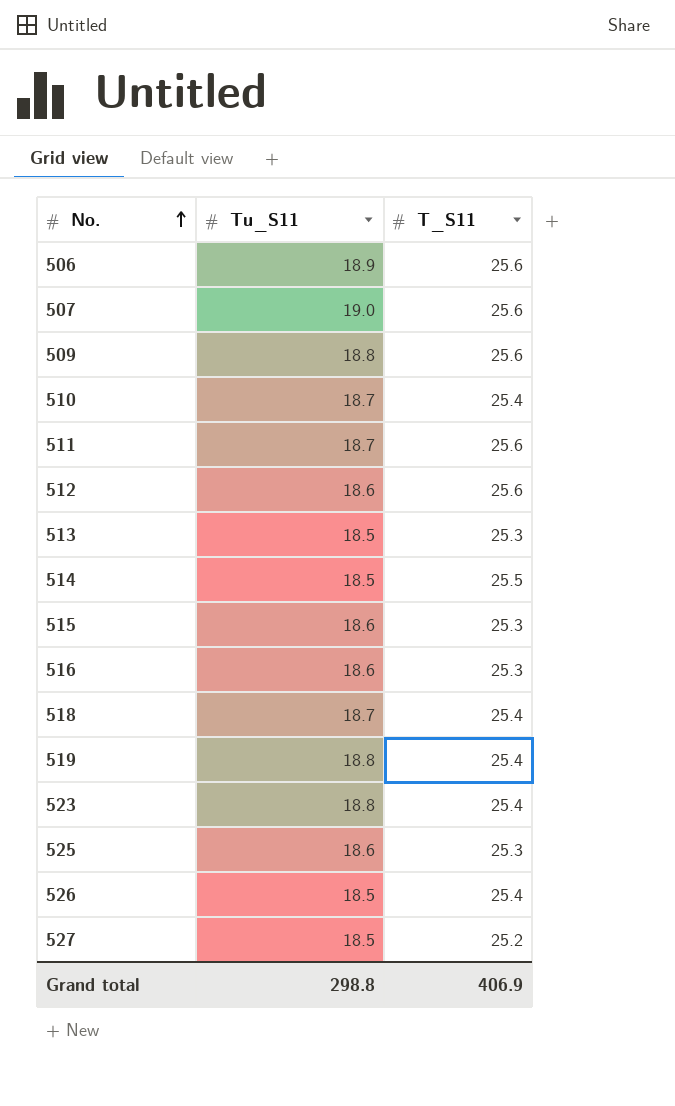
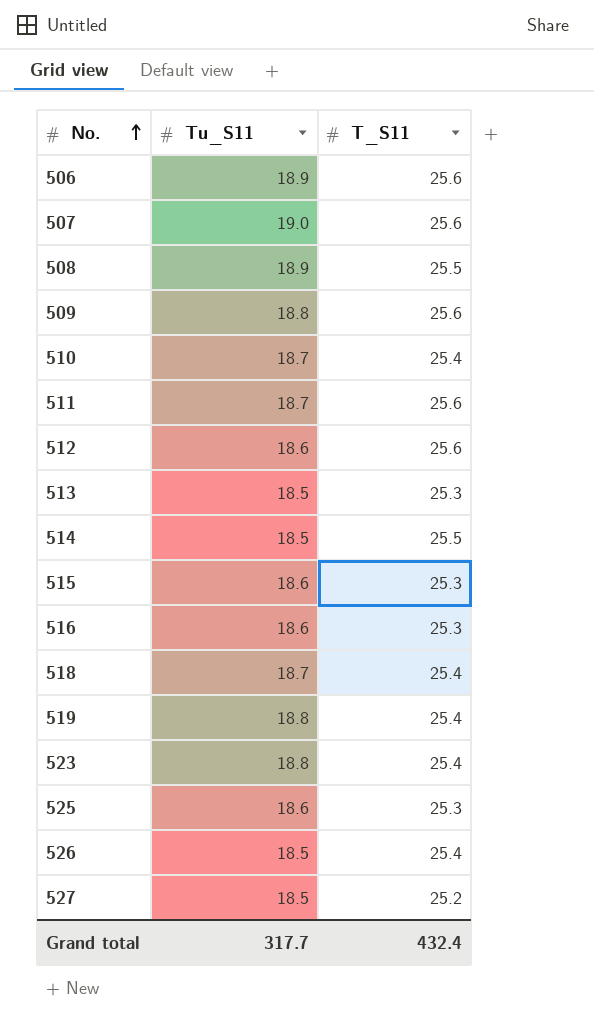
row 508: none -> 18.9 | 25.5
Grand total | Tu_S11: 298.8 -> 317.7
Grand total | T_S11: 406.9 -> 432.4

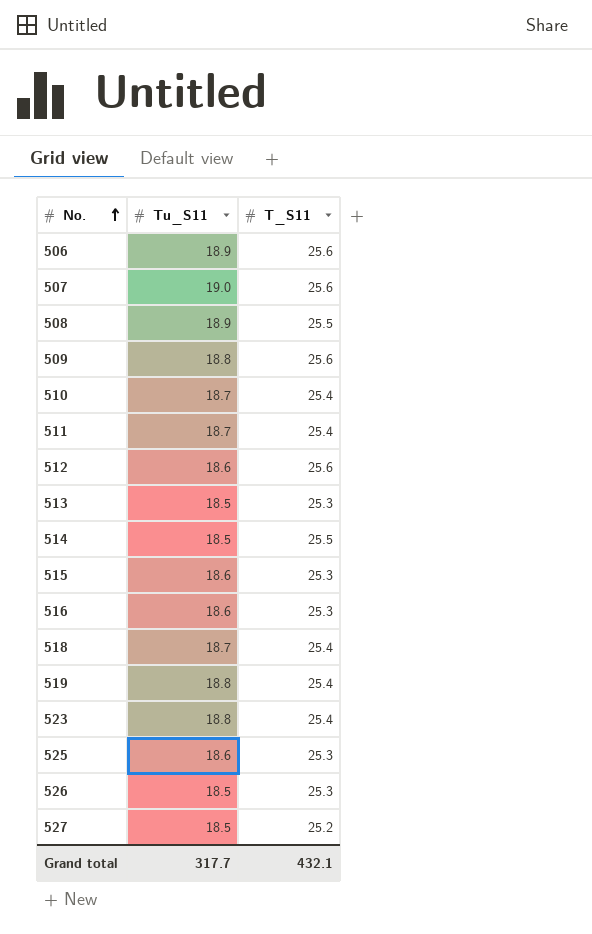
511 | T_S11: 25.6 -> 25.4
526 | T_S11: 25.4 -> 25.3
Grand total | T_S11: 432.4 -> 432.1

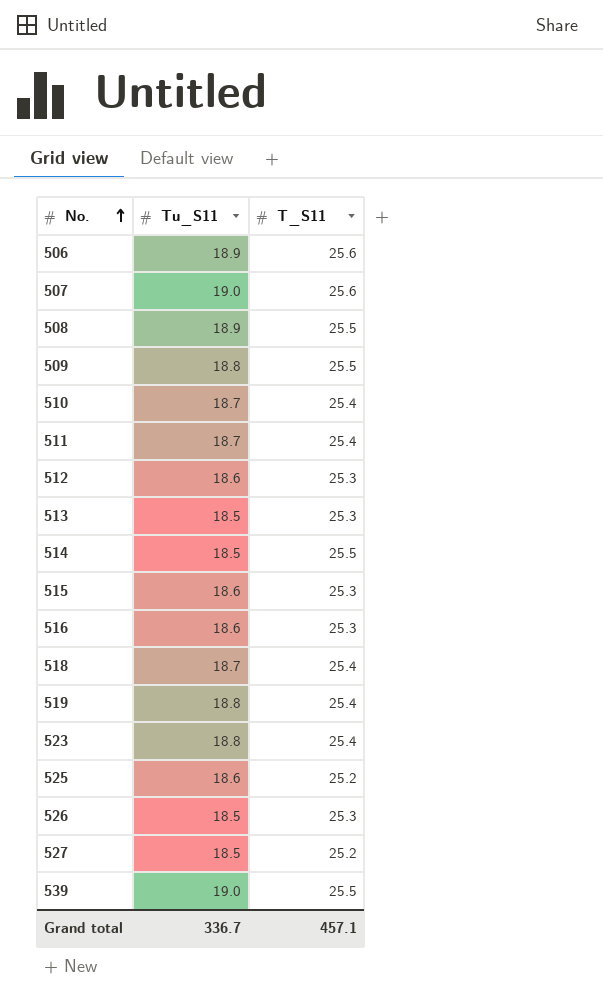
509 | T_S11: 25.6 -> 25.5
512 | T_S11: 25.6 -> 25.3
525 | T_S11: 25.3 -> 25.2
row 539: none -> 19.0 | 25.5
Grand total | Tu_S11: 317.7 -> 336.7
Grand total | T_S11: 432.1 -> 457.1

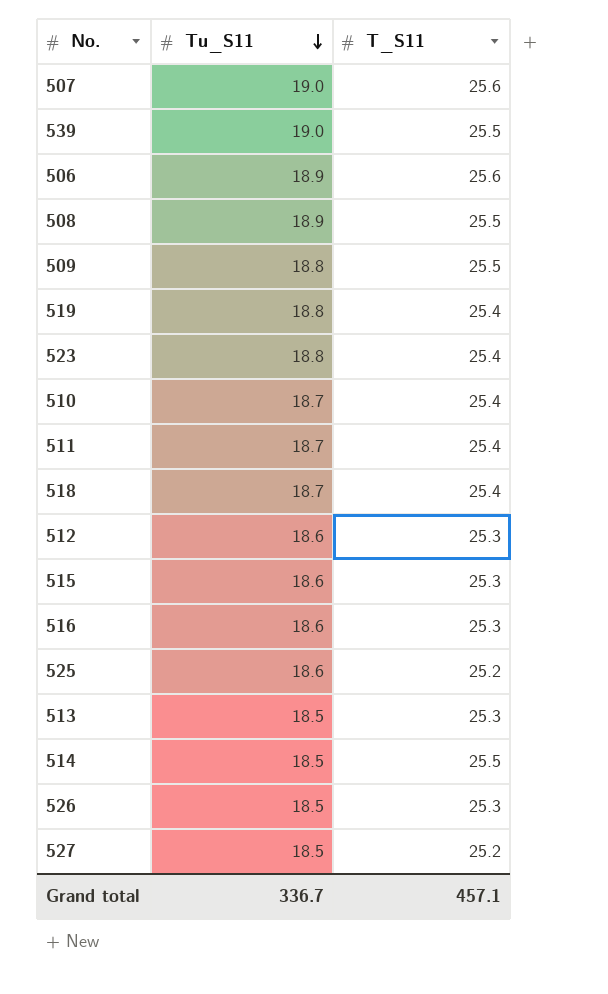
row order: No. ascending -> Tu_S11 descending

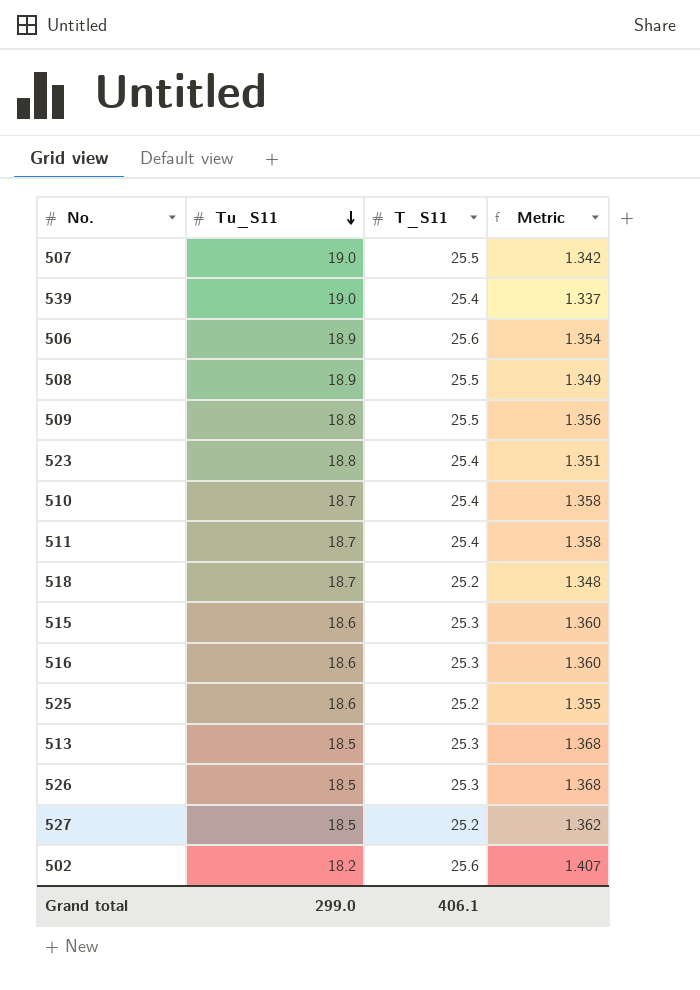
column Metric | formula: none -> [T_S11] / [Tu_S11]
row 519: 18.8 | 25.4 -> none
row 512: 18.6 | 25.3 -> none
row 514: 18.5 | 25.5 -> none
507 | T_S11: 25.6 -> 25.5
539 | T_S11: 25.5 -> 25.4
518 | T_S11: 25.4 -> 25.2
row 502: none -> 18.2 | 25.6 | 1.407
Grand total | Tu_S11: 336.7 -> 299.0
Grand total | T_S11: 457.1 -> 406.1

